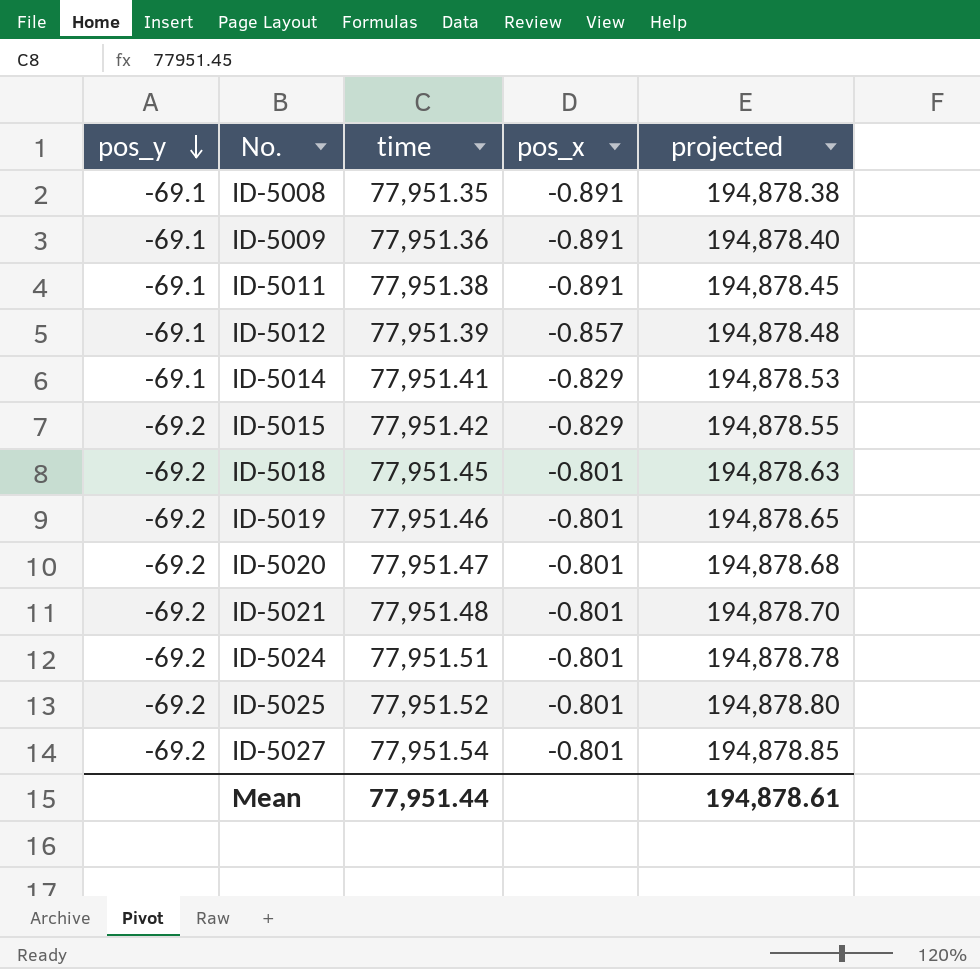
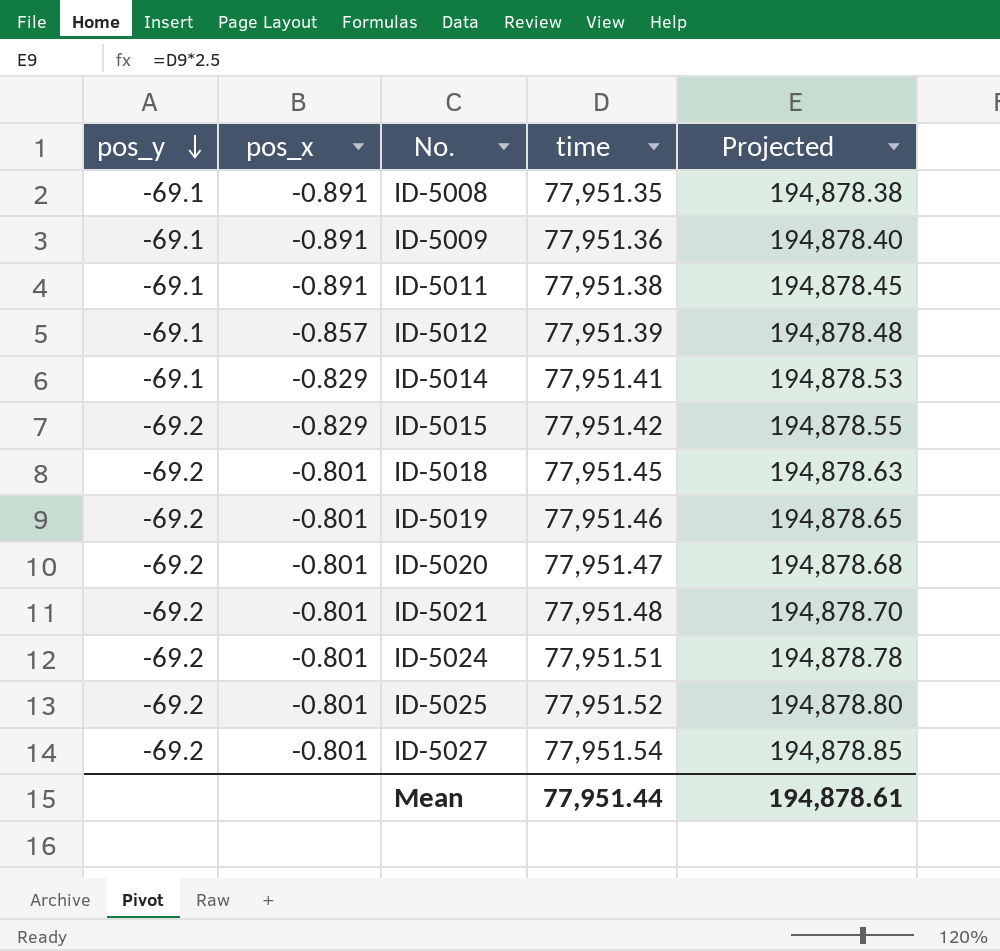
column pos_x | position: 4 -> 2
column name: projected -> Projected

